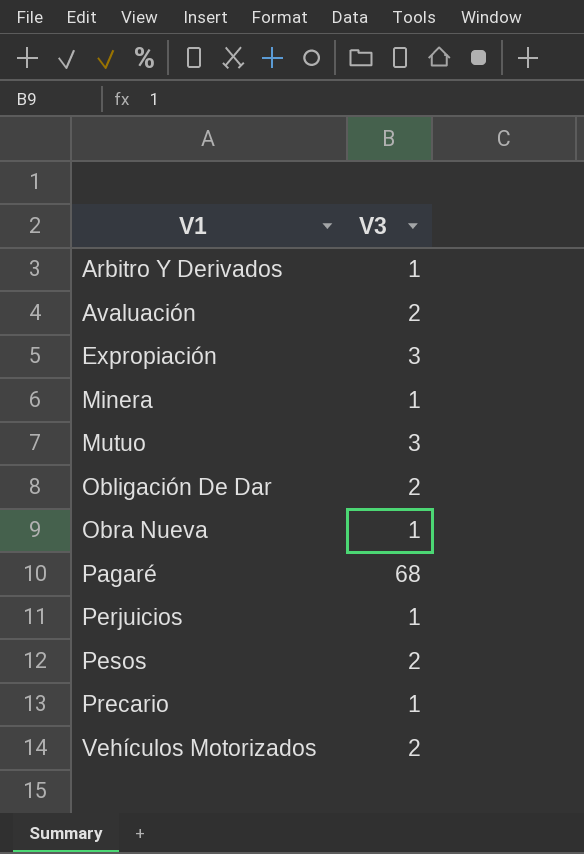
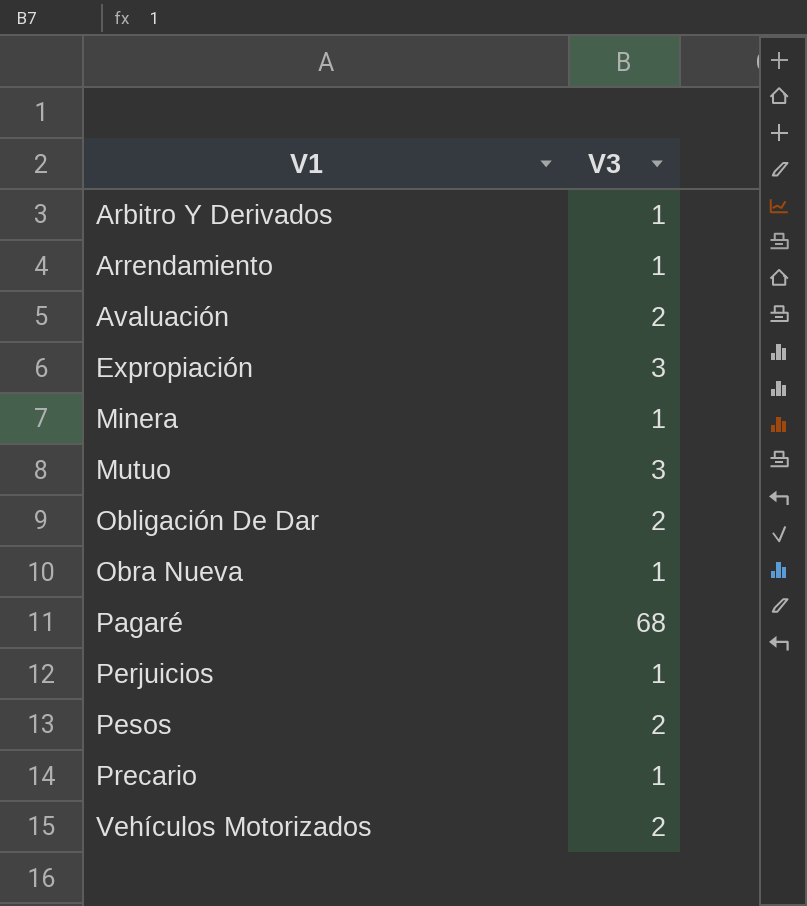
row Arrendamiento: none -> 1

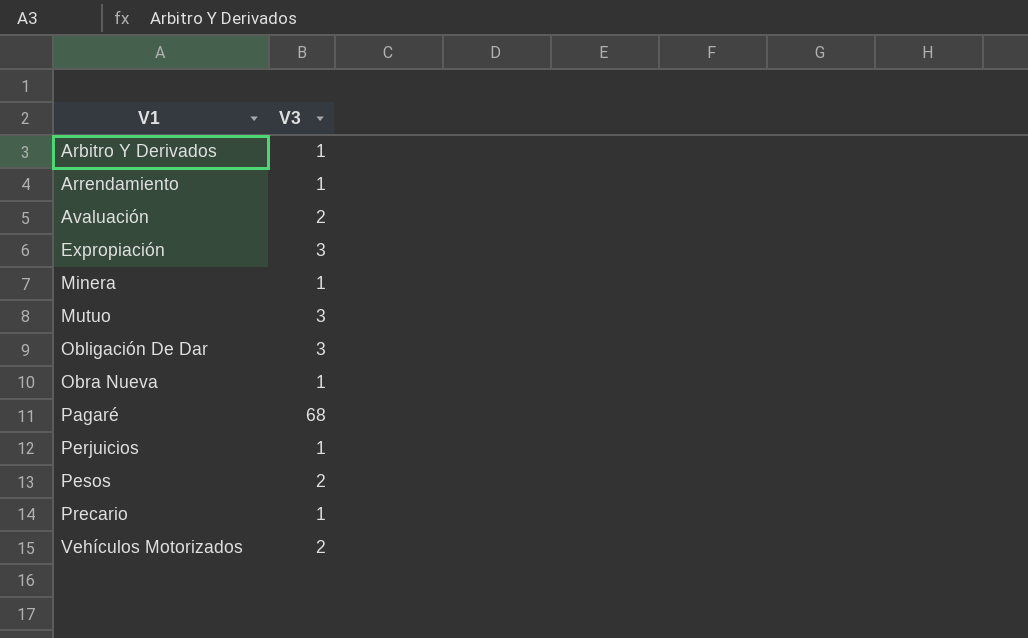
Obligación De Dar | V3: 2 -> 3

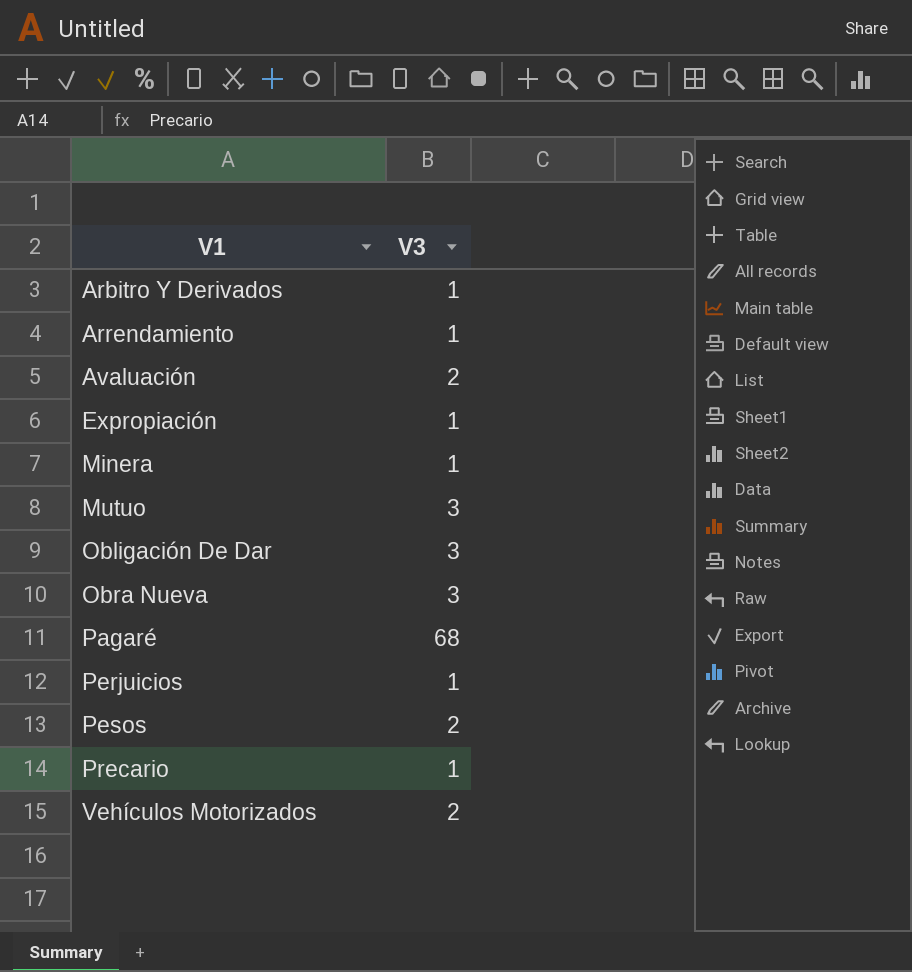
Expropiación | V3: 3 -> 1
Obra Nueva | V3: 1 -> 3

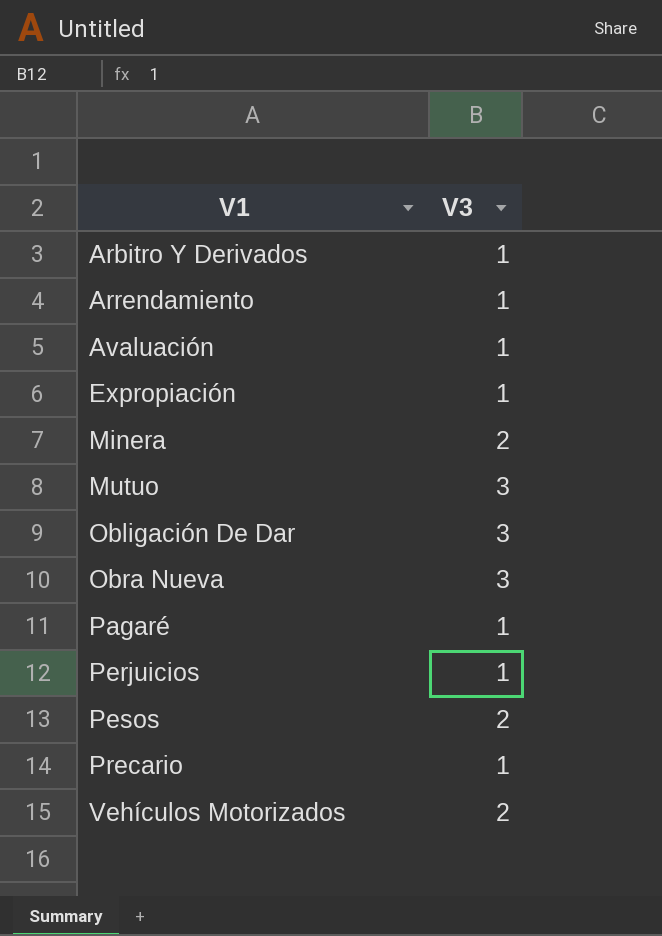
Avaluación | V3: 2 -> 1
Minera | V3: 1 -> 2
Pagaré | V3: 68 -> 1

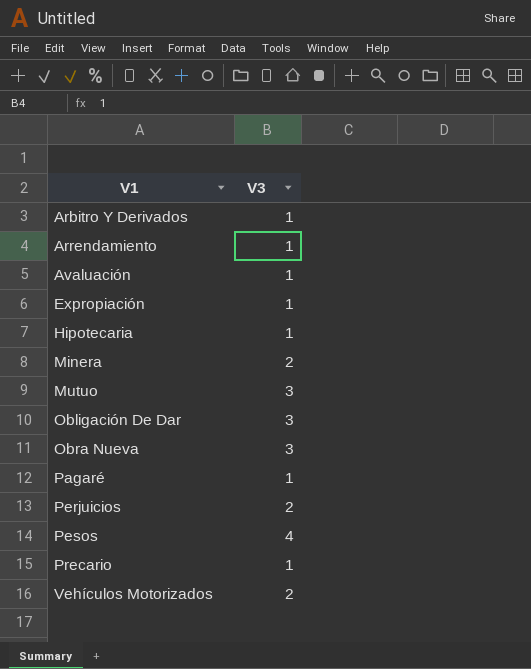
row Hipotecaria: none -> 1
Perjuicios | V3: 1 -> 2
Pesos | V3: 2 -> 4

